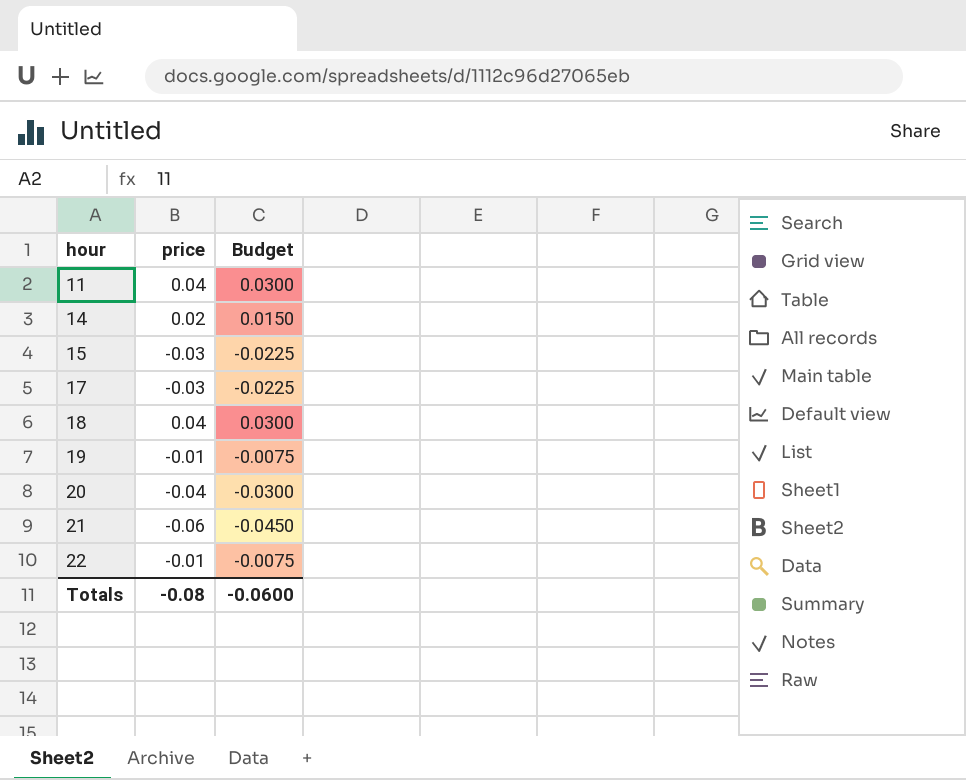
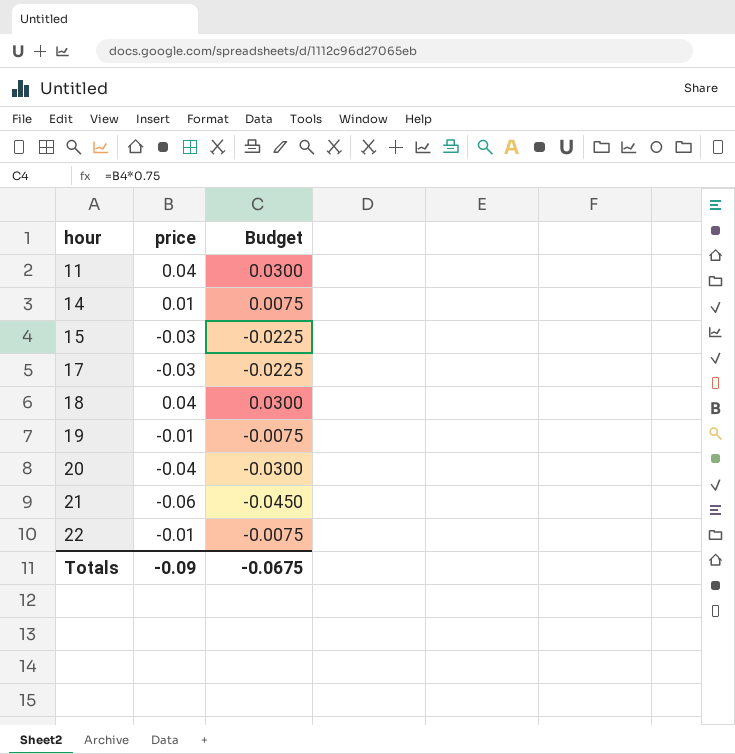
14 | price: 0.02 -> 0.01
14 | Budget: 0.0150 -> 0.0075
Totals | price: -0.08 -> -0.09
Totals | Budget: -0.0600 -> -0.0675

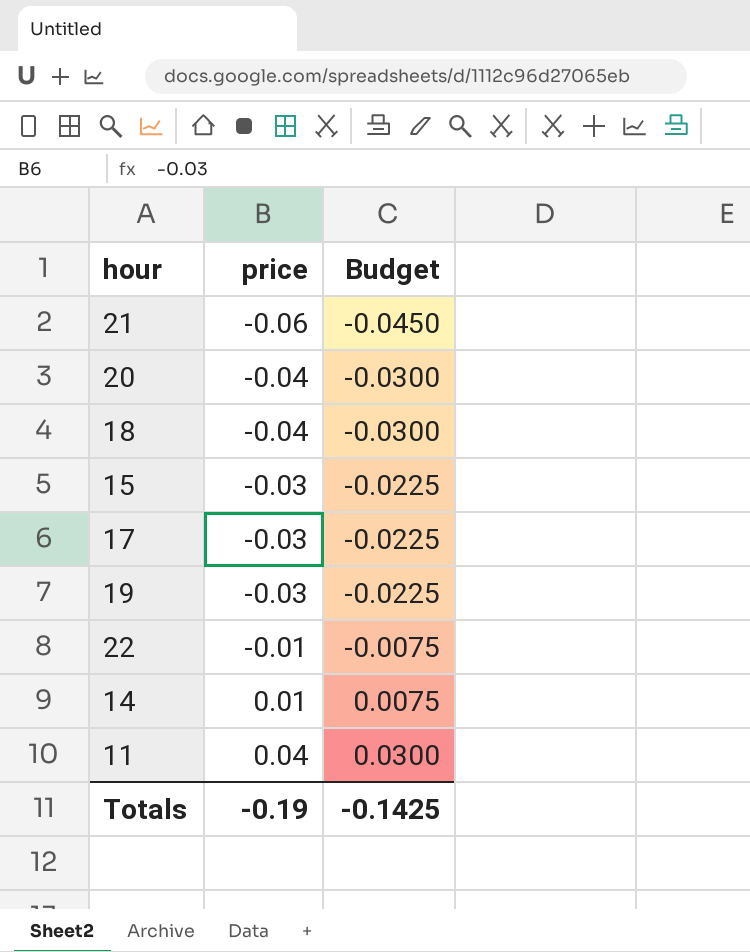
row order: hour ascending -> price ascending
18 | price: 0.04 -> -0.04
18 | Budget: 0.0300 -> -0.0300
19 | price: -0.01 -> -0.03
19 | Budget: -0.0075 -> -0.0225
Totals | price: -0.09 -> -0.19
Totals | Budget: -0.0675 -> -0.1425

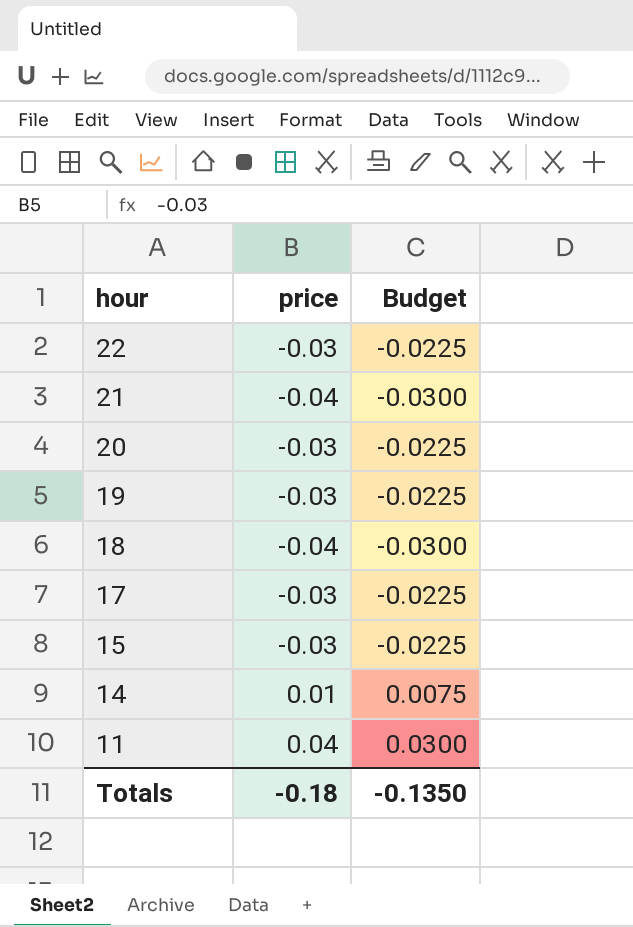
row order: price ascending -> hour descending
22 | price: -0.01 -> -0.03
22 | Budget: -0.0075 -> -0.0225
21 | price: -0.06 -> -0.04
21 | Budget: -0.0450 -> -0.0300
20 | price: -0.04 -> -0.03
20 | Budget: -0.0300 -> -0.0225
Totals | price: -0.19 -> -0.18
Totals | Budget: -0.1425 -> -0.1350

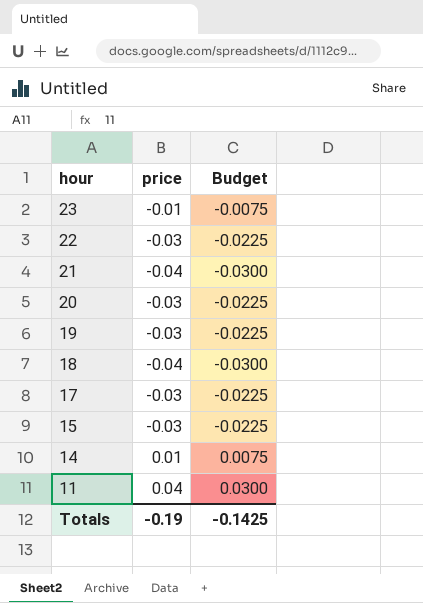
row 23: none -> -0.01 | -0.0075
Totals | price: -0.18 -> -0.19
Totals | Budget: -0.1350 -> -0.1425

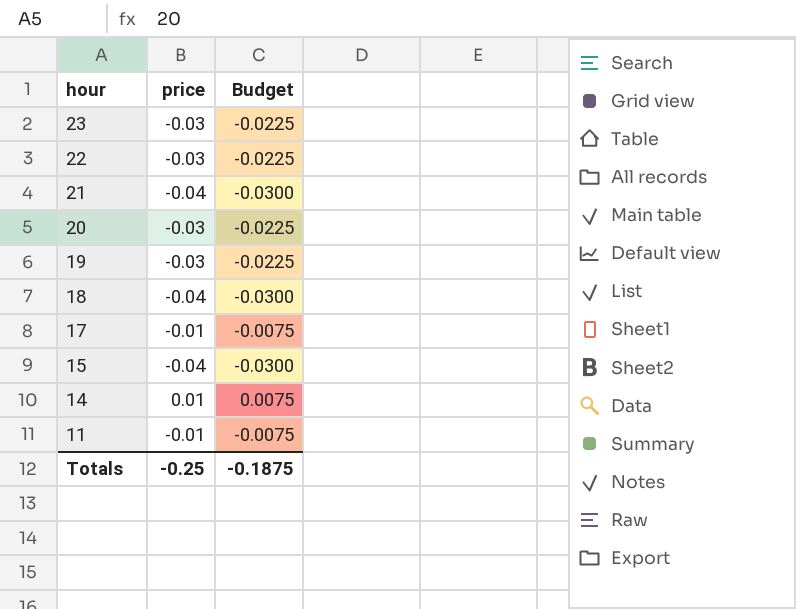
23 | price: -0.01 -> -0.03
23 | Budget: -0.0075 -> -0.0225
17 | price: -0.03 -> -0.01
17 | Budget: -0.0225 -> -0.0075
15 | price: -0.03 -> -0.04
15 | Budget: -0.0225 -> -0.0300
11 | price: 0.04 -> -0.01
11 | Budget: 0.0300 -> -0.0075
Totals | price: -0.19 -> -0.25
Totals | Budget: -0.1425 -> -0.1875

